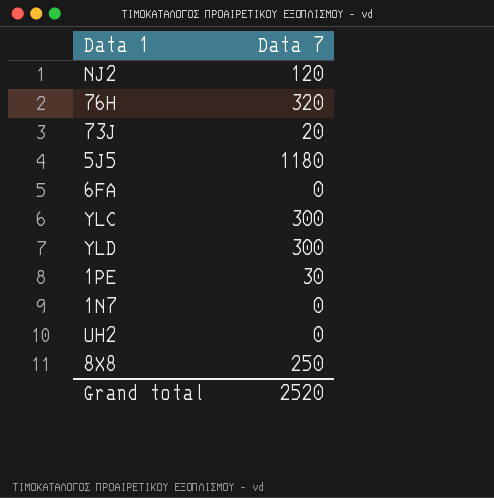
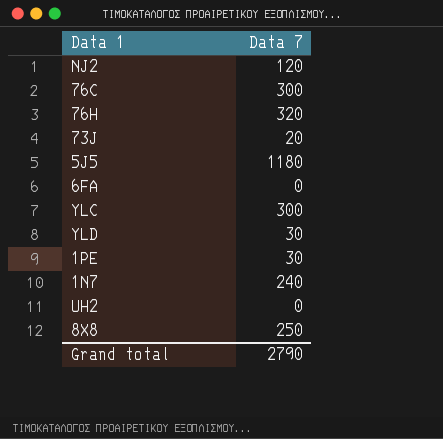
row 76C: none -> 300
YLD | Data 7: 300 -> 30
1N7 | Data 7: 0 -> 240
Grand total | Data 7: 2520 -> 2790

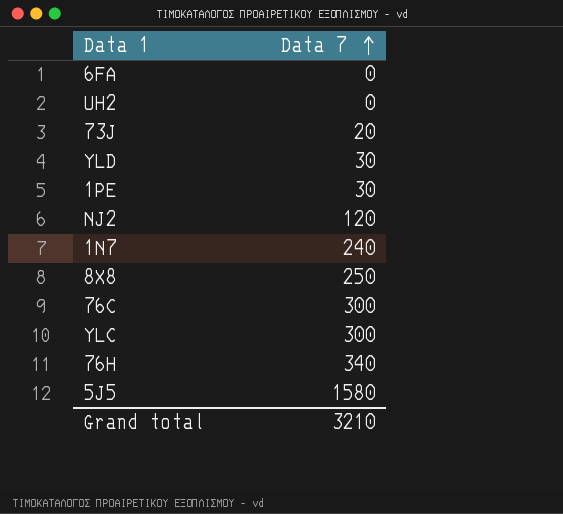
row order: none -> Data 7 ascending
76H | Data 7: 320 -> 340
5J5 | Data 7: 1180 -> 1580
Grand total | Data 7: 2790 -> 3210

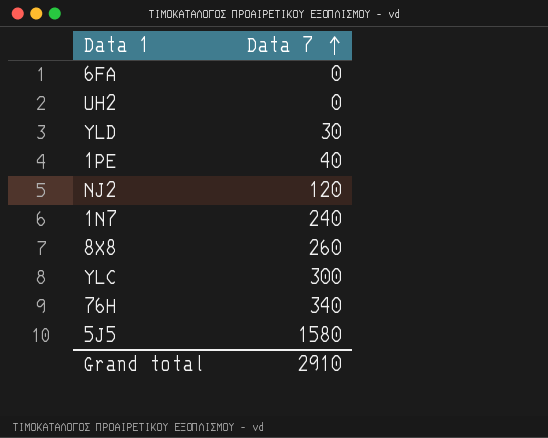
row 73J: 20 -> none
row 76C: 300 -> none
1PE | Data 7: 30 -> 40
8X8 | Data 7: 250 -> 260
Grand total | Data 7: 3210 -> 2910

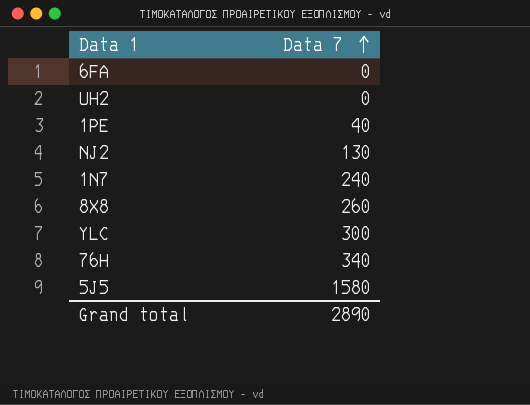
row YLD: 30 -> none
NJ2 | Data 7: 120 -> 130
Grand total | Data 7: 2910 -> 2890

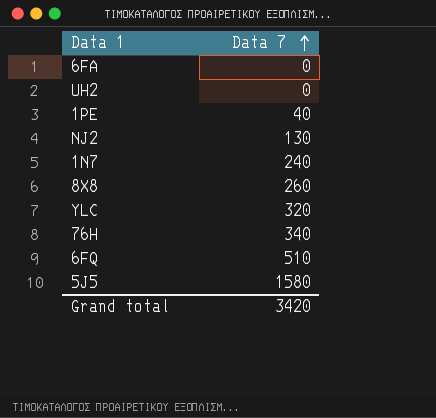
YLC | Data 7: 300 -> 320
row 6FQ: none -> 510
Grand total | Data 7: 2890 -> 3420

